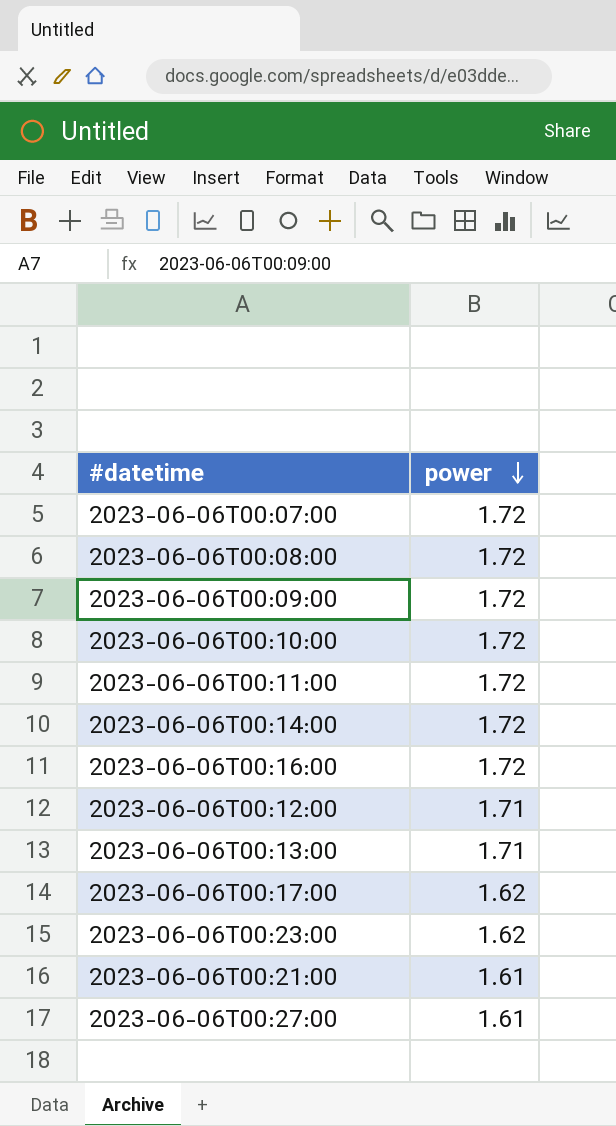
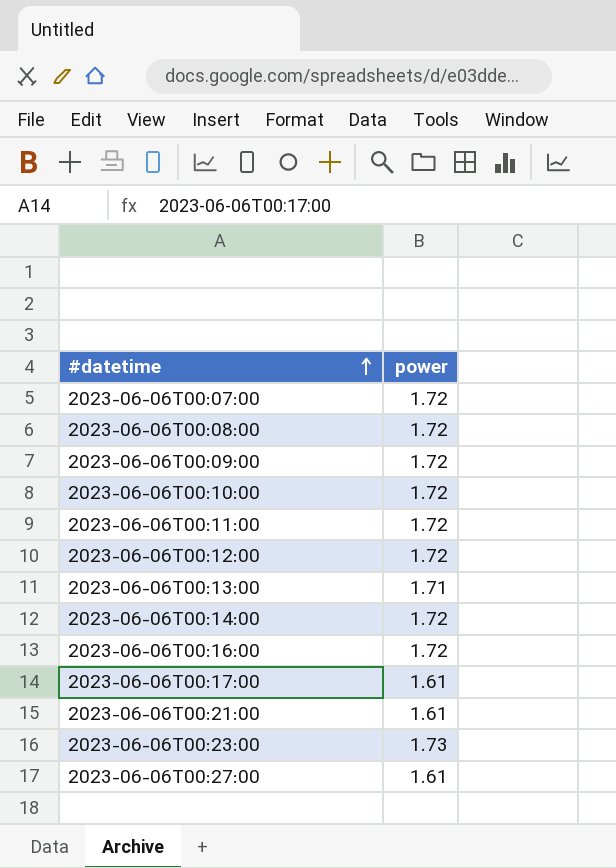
row order: power descending -> #datetime ascending
2023-06-06T00:12:00 | power: 1.71 -> 1.72
2023-06-06T00:17:00 | power: 1.62 -> 1.61
2023-06-06T00:23:00 | power: 1.62 -> 1.73

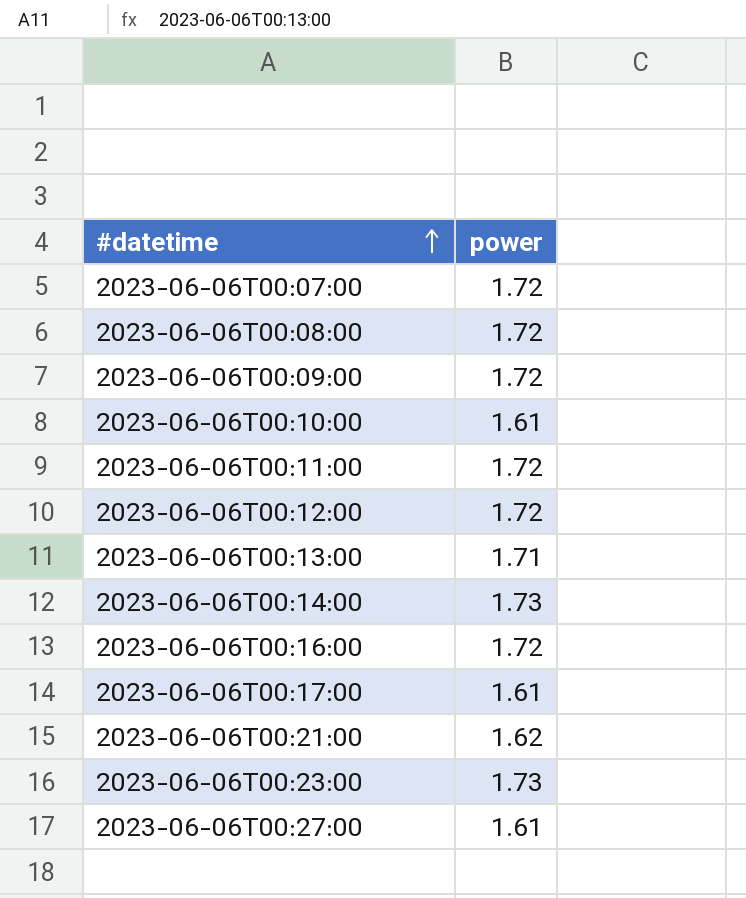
2023-06-06T00:10:00 | power: 1.72 -> 1.61
2023-06-06T00:14:00 | power: 1.72 -> 1.73
2023-06-06T00:21:00 | power: 1.61 -> 1.62

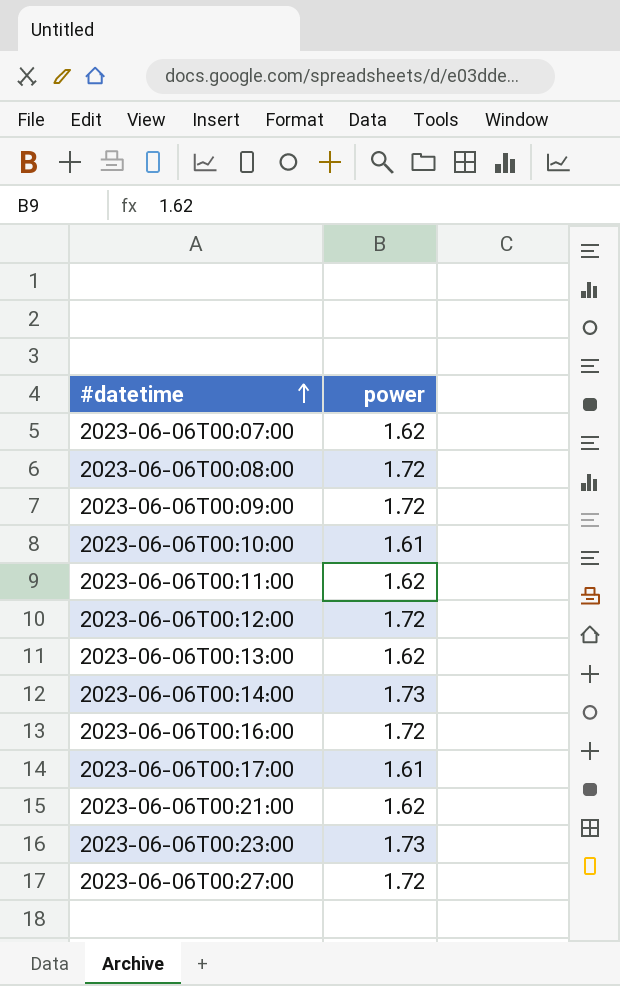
2023-06-06T00:07:00 | power: 1.72 -> 1.62
2023-06-06T00:11:00 | power: 1.72 -> 1.62
2023-06-06T00:13:00 | power: 1.71 -> 1.62
2023-06-06T00:27:00 | power: 1.61 -> 1.72

